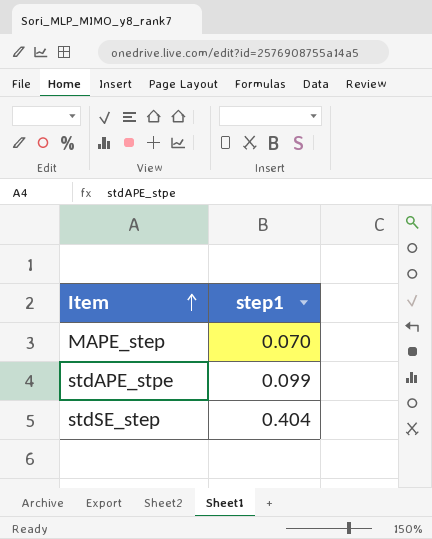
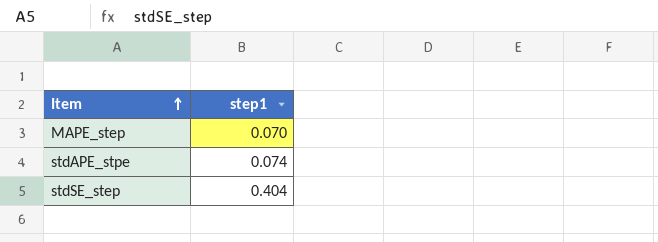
stdAPE_stpe | step1: 0.099 -> 0.074

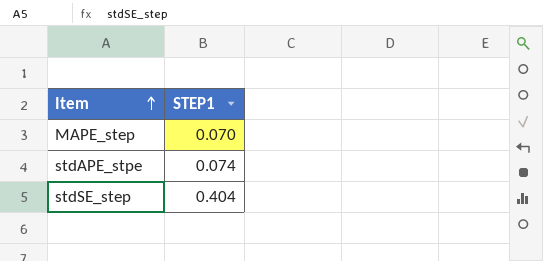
column name: step1 -> STEP1

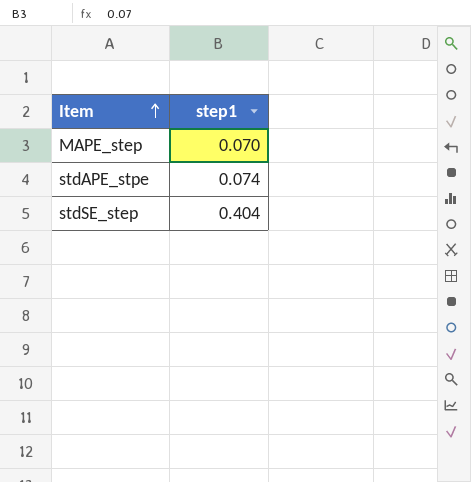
column name: STEP1 -> step1

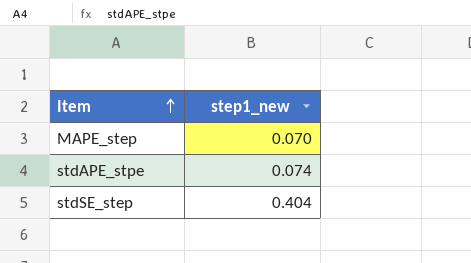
column name: step1 -> step1_new

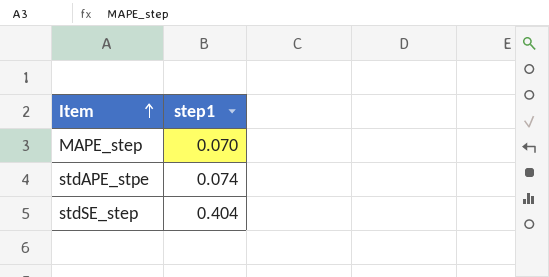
column name: step1_new -> step1

